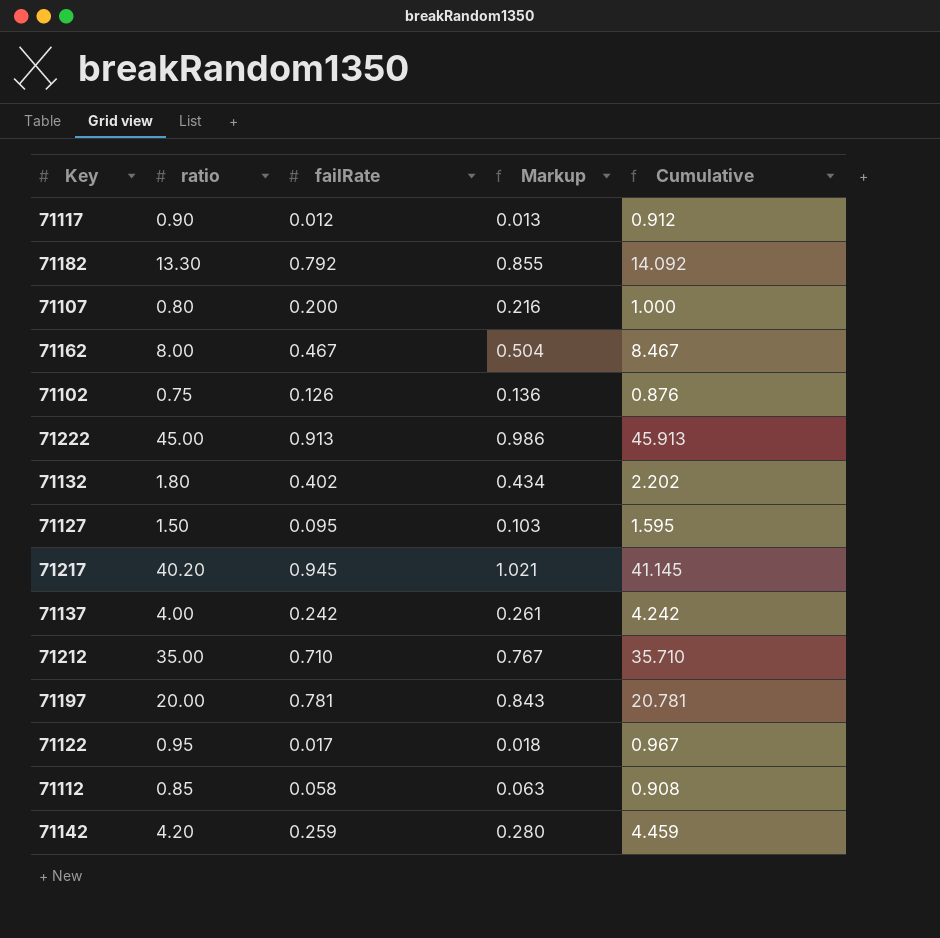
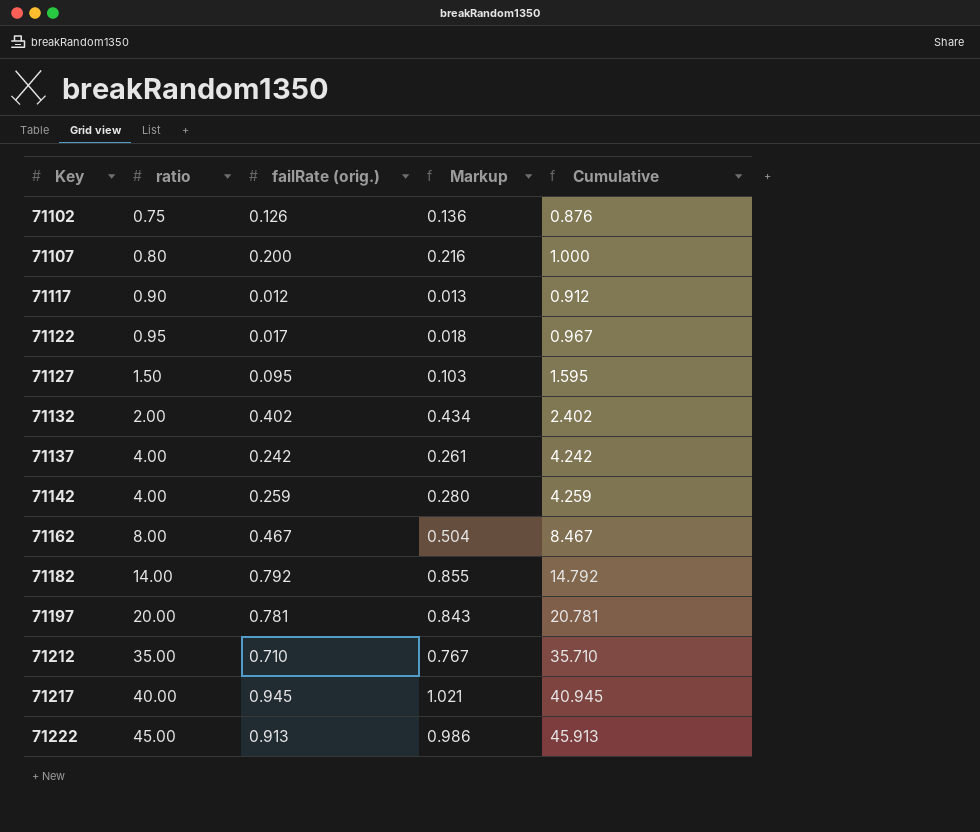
row order: none -> Key ascending
column name: failRate -> failRate (orig.)
row 71112: 0.85 | 0.058 | 0.063 | 0.908 -> none
71132 | ratio: 1.80 -> 2.00
71132 | Cumulative: 2.202 -> 2.402
71142 | ratio: 4.20 -> 4.00
71142 | Cumulative: 4.459 -> 4.259
71182 | ratio: 13.30 -> 14.00
71182 | Cumulative: 14.092 -> 14.792
71217 | ratio: 40.20 -> 40.00
71217 | Cumulative: 41.145 -> 40.945

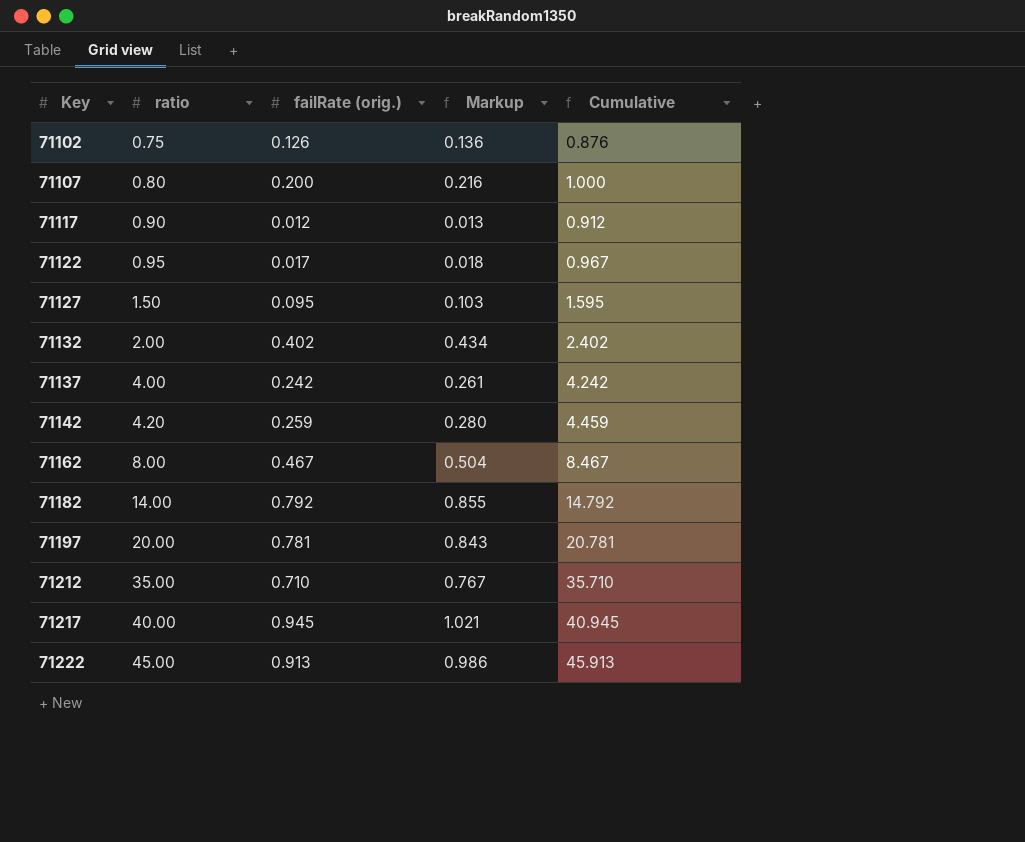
71142 | ratio: 4.00 -> 4.20
71142 | Cumulative: 4.259 -> 4.459

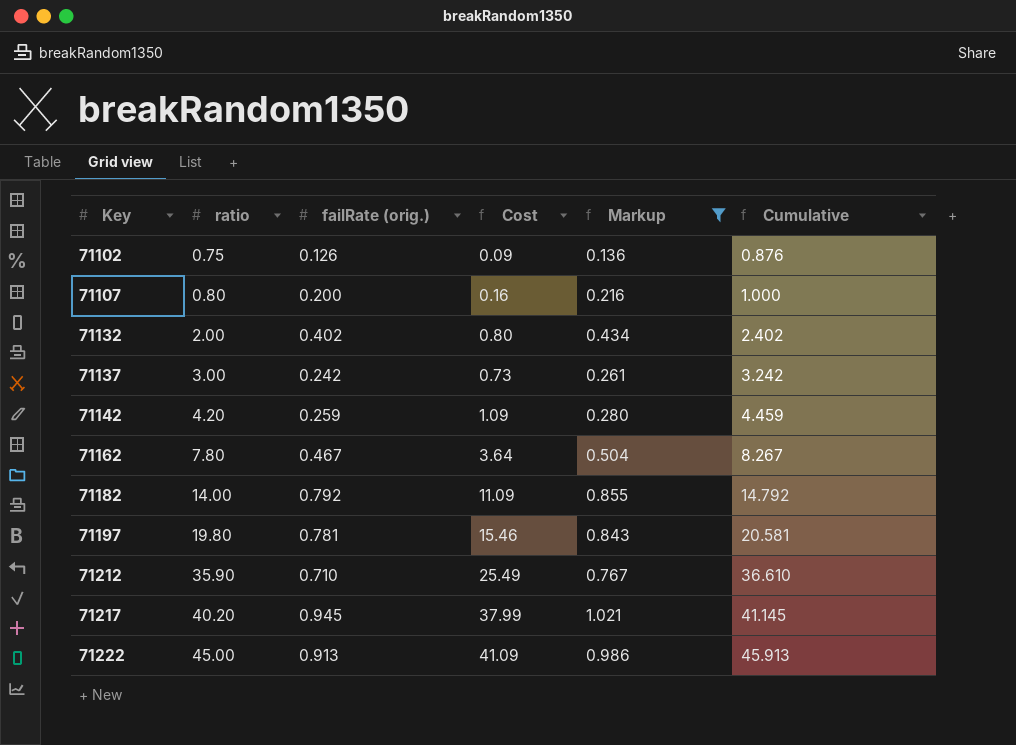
filter: none -> Markup >= 0.136
column Cost | formula: none -> [ratio] * [failRate (orig.)]
71137 | ratio: 4.00 -> 3.00
71137 | Cumulative: 4.242 -> 3.242
71162 | ratio: 8.00 -> 7.80
71162 | Cumulative: 8.467 -> 8.267
71197 | ratio: 20.00 -> 19.80
71197 | Cumulative: 20.781 -> 20.581
71212 | ratio: 35.00 -> 35.90
71212 | Cumulative: 35.710 -> 36.610
71217 | ratio: 40.00 -> 40.20
71217 | Cumulative: 40.945 -> 41.145

